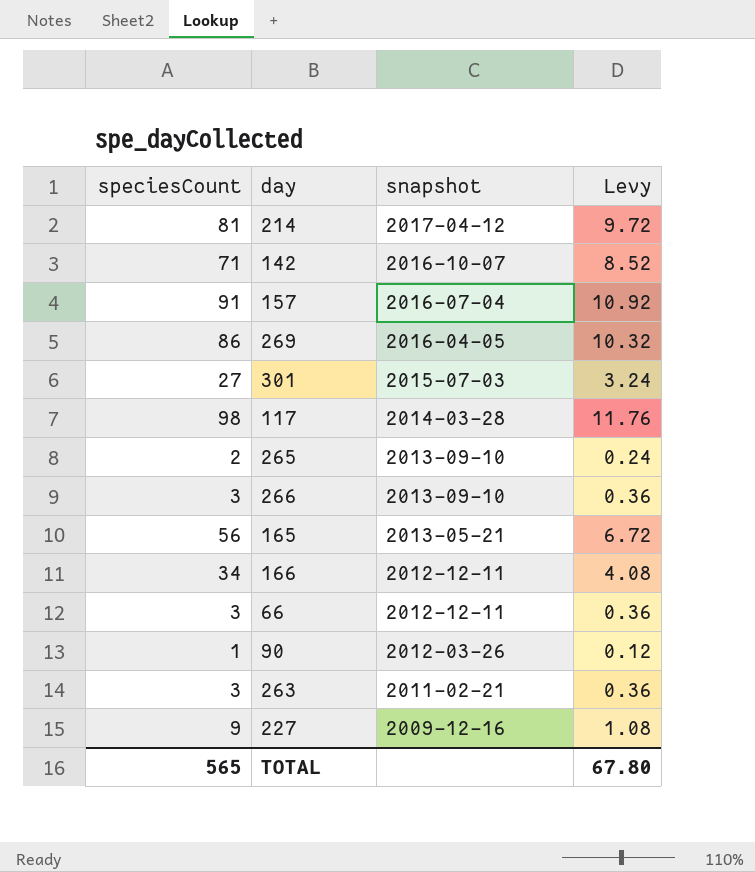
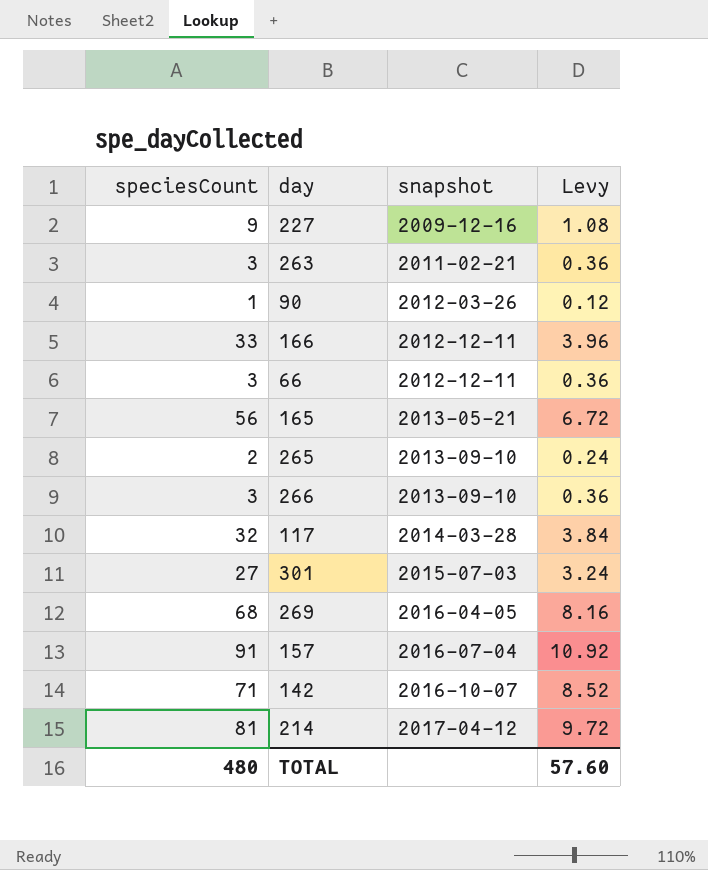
row order: snapshot descending -> snapshot ascending
166 | speciesCount: 34 -> 33
166 | Levy: 4.08 -> 3.96
117 | speciesCount: 98 -> 32
117 | Levy: 11.76 -> 3.84
269 | speciesCount: 86 -> 68
269 | Levy: 10.32 -> 8.16
TOTAL | speciesCount: 565 -> 480
TOTAL | Levy: 67.80 -> 57.60

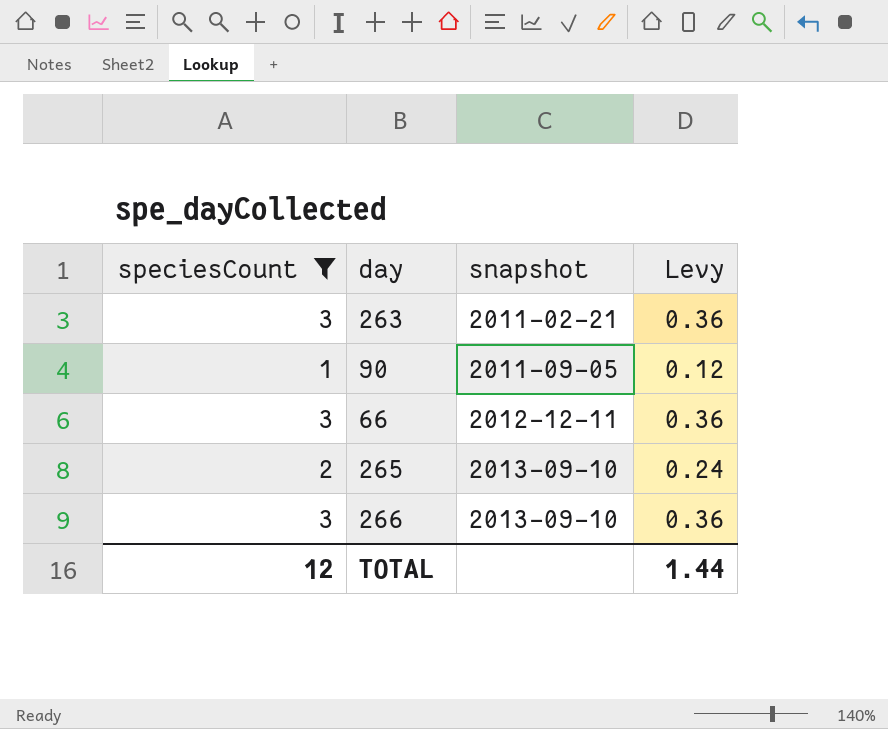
filter: none -> speciesCount <= 3
90 | snapshot: 2012-03-26 -> 2011-09-05
TOTAL | speciesCount: 480 -> 12
TOTAL | Levy: 57.60 -> 1.44

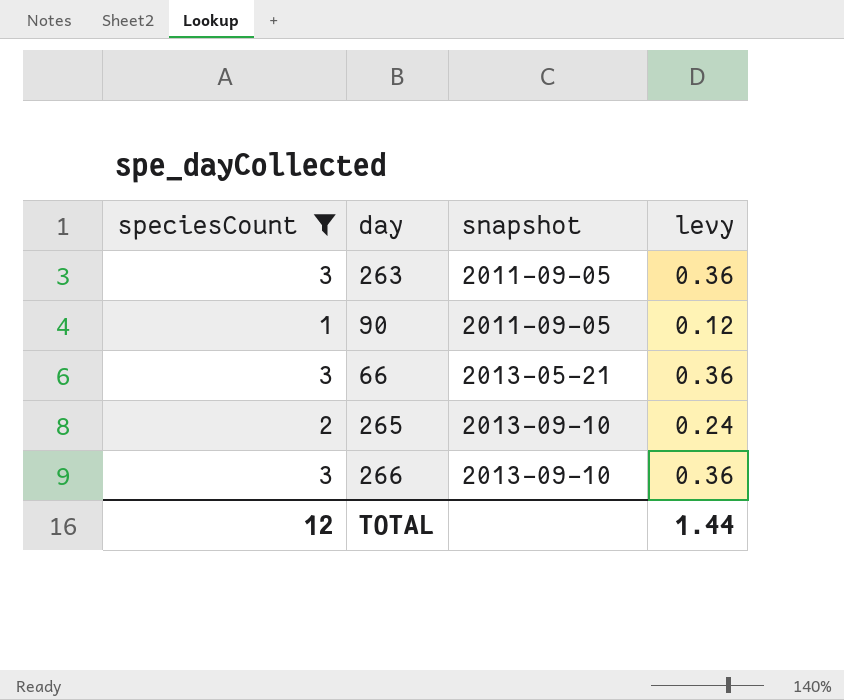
column name: Levy -> levy
263 | snapshot: 2011-02-21 -> 2011-09-05
66 | snapshot: 2012-12-11 -> 2013-05-21

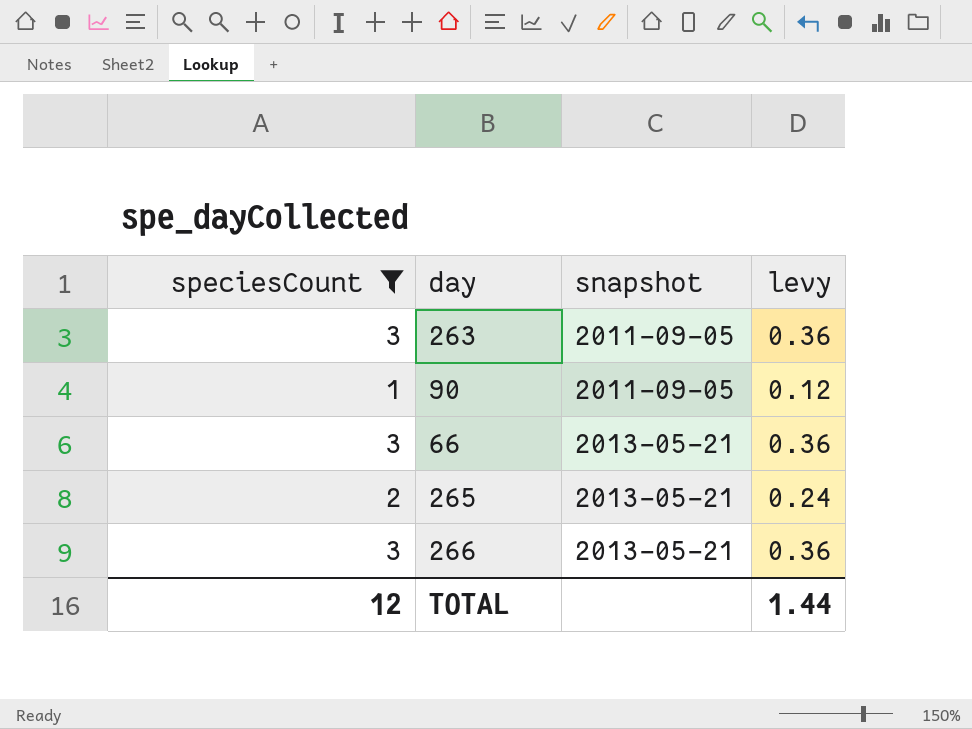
265 | snapshot: 2013-09-10 -> 2013-05-21
266 | snapshot: 2013-09-10 -> 2013-05-21

